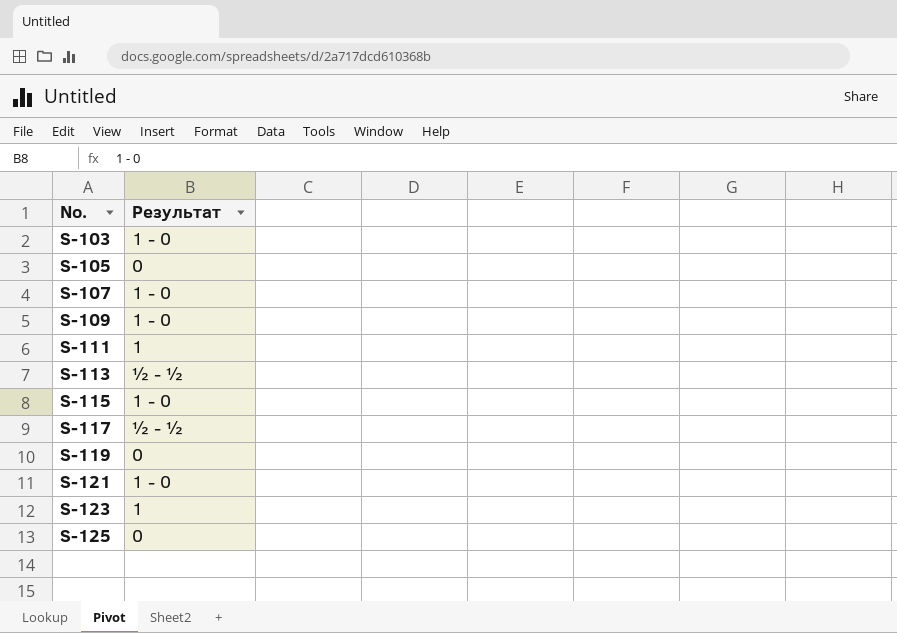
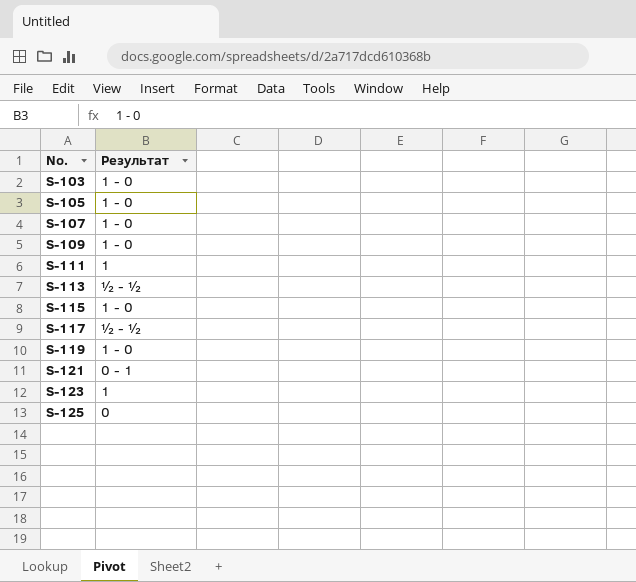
S-105 | Результат: 0 -> 1 - 0
S-119 | Результат: 0 -> 1 - 0
S-121 | Результат: 1 - 0 -> 0 - 1

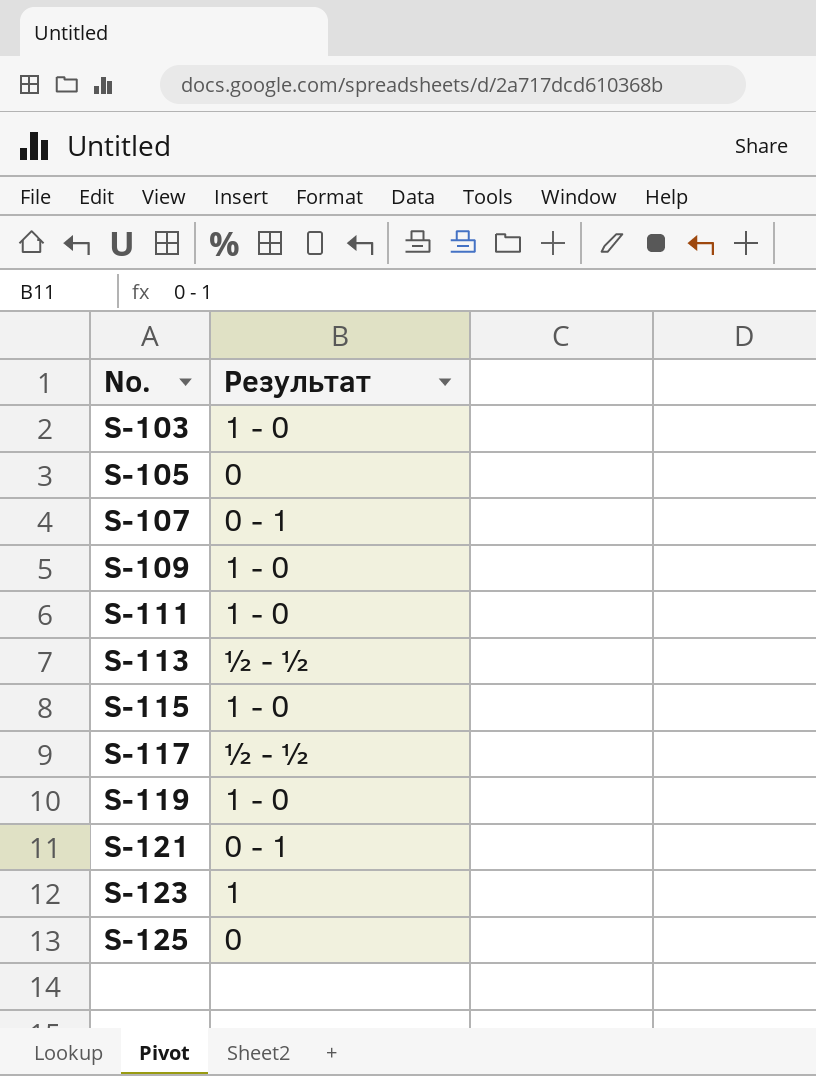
S-105 | Результат: 1 - 0 -> 0
S-107 | Результат: 1 - 0 -> 0 - 1
S-111 | Результат: 1 -> 1 - 0

